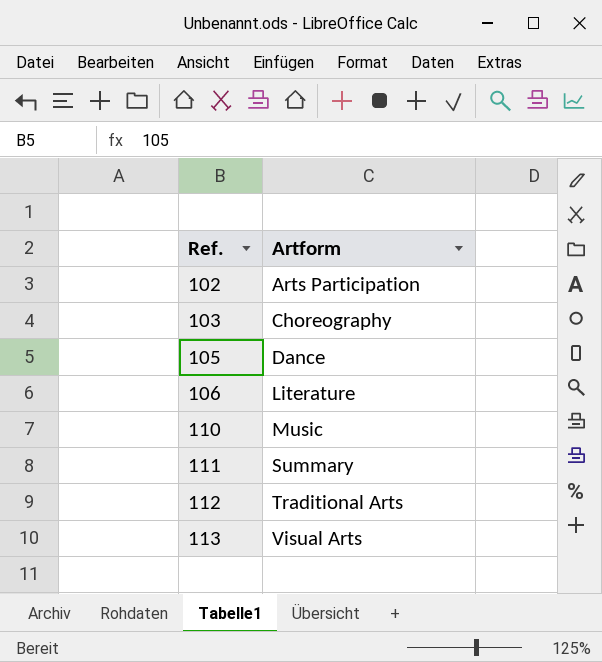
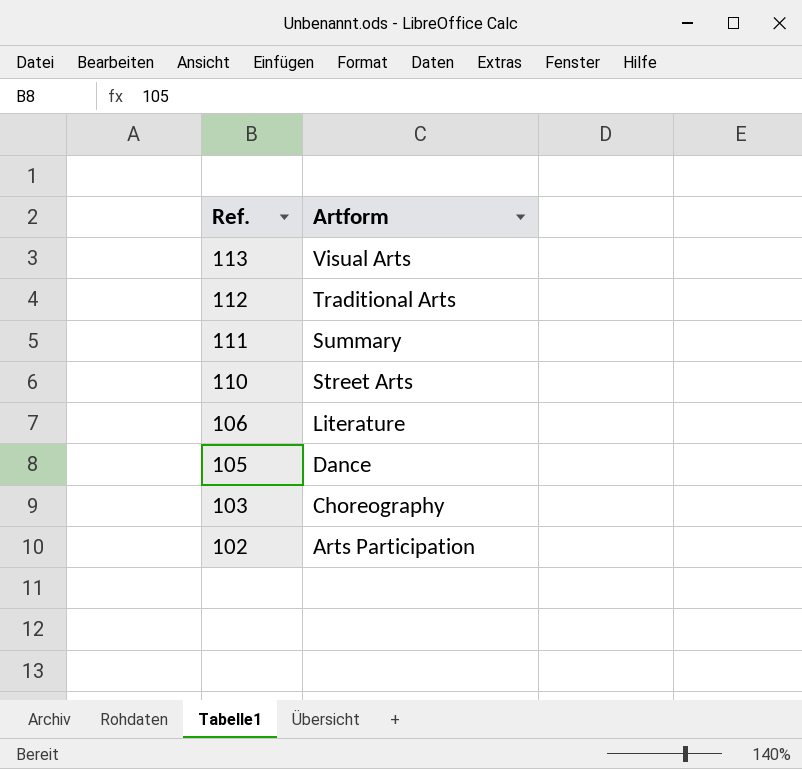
row order: Ref. ascending -> Ref. descending
110 | Artform: Music -> Street Arts

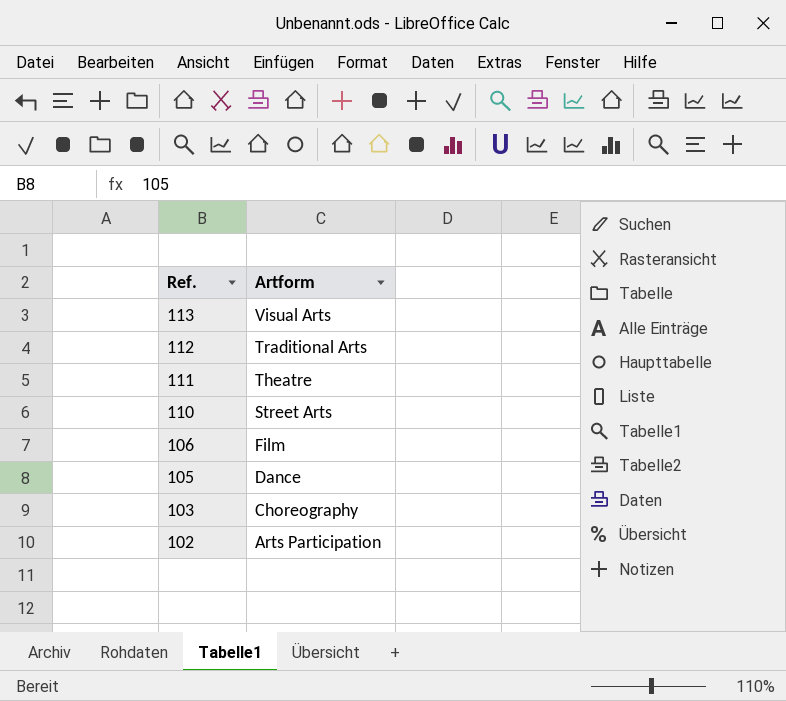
111 | Artform: Summary -> Theatre
106 | Artform: Literature -> Film

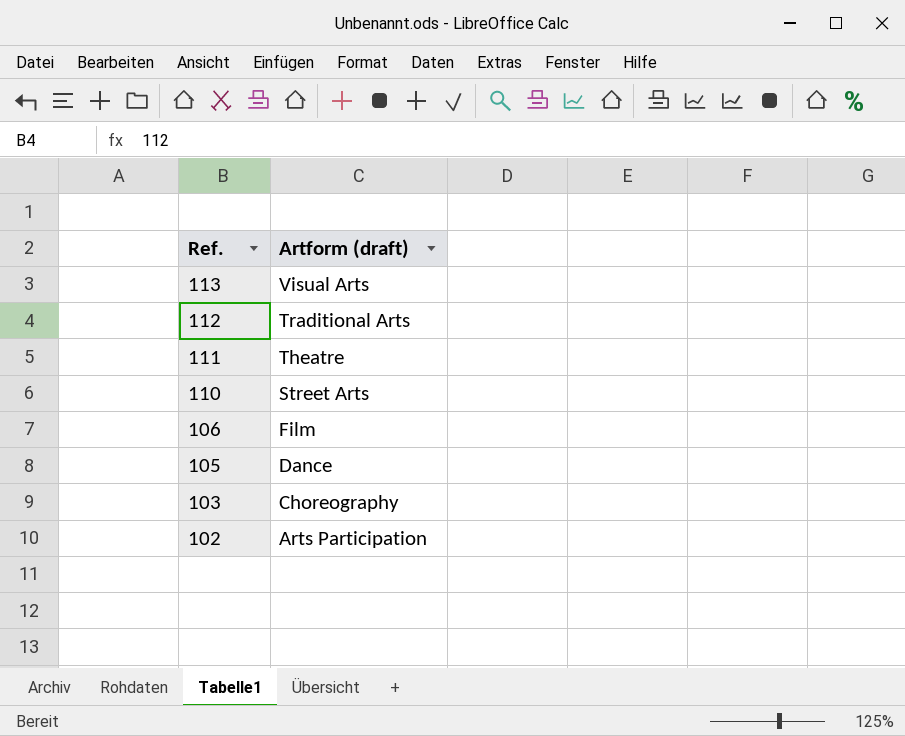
column name: Artform -> Artform (draft)

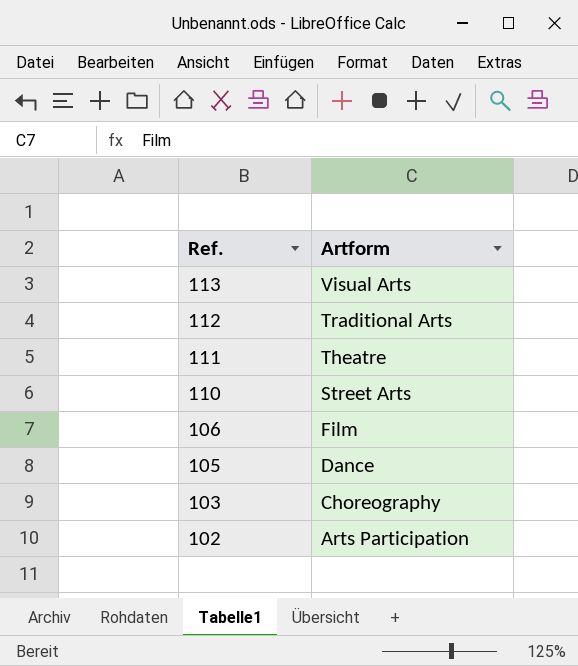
column name: Artform (draft) -> Artform

